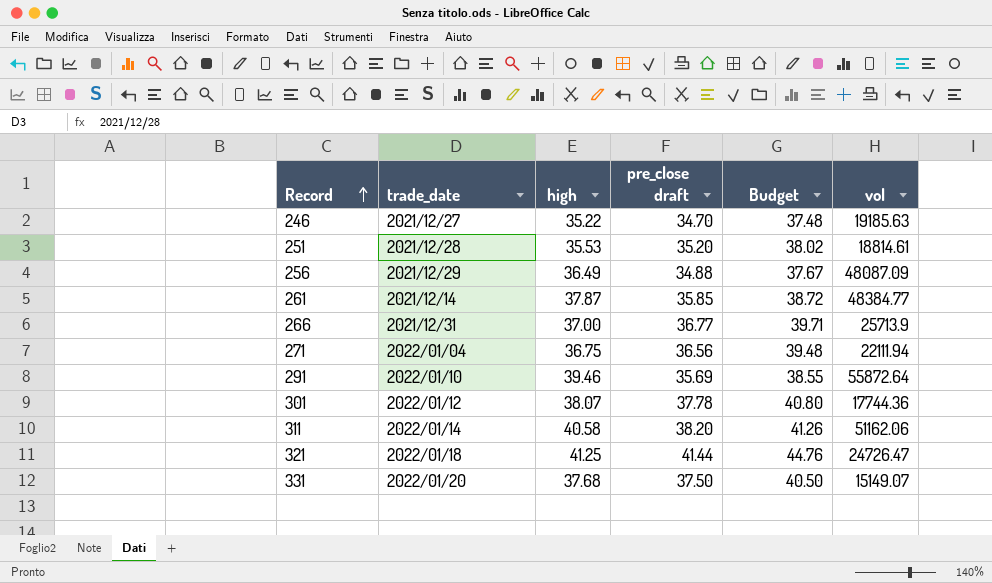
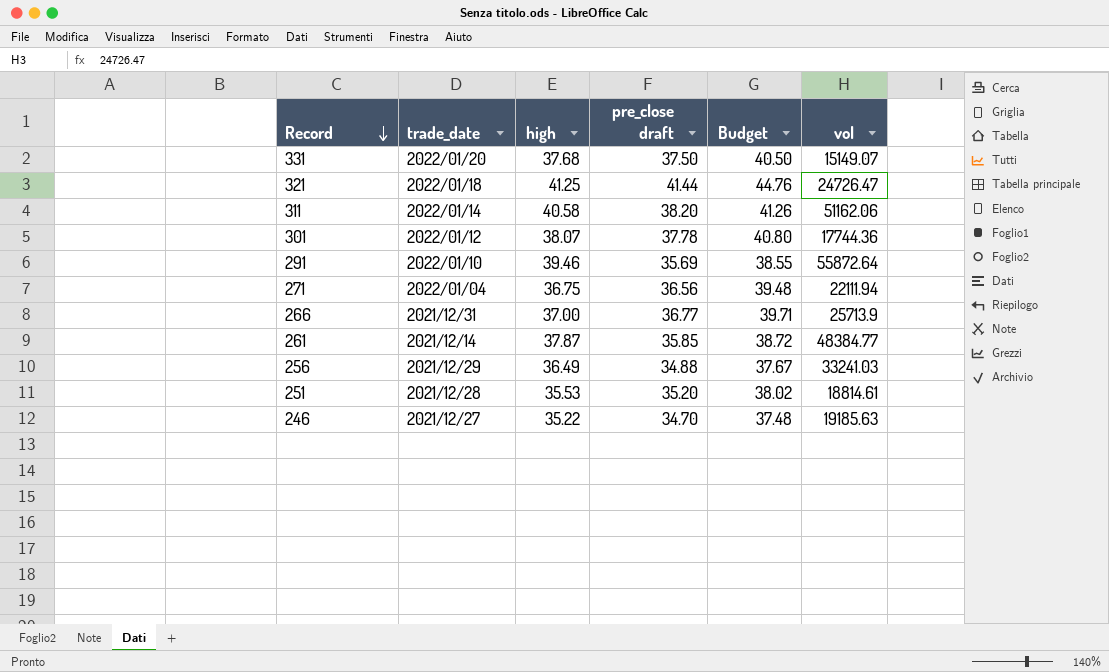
row order: Record ascending -> Record descending
256 | vol: 48087.09 -> 33241.03

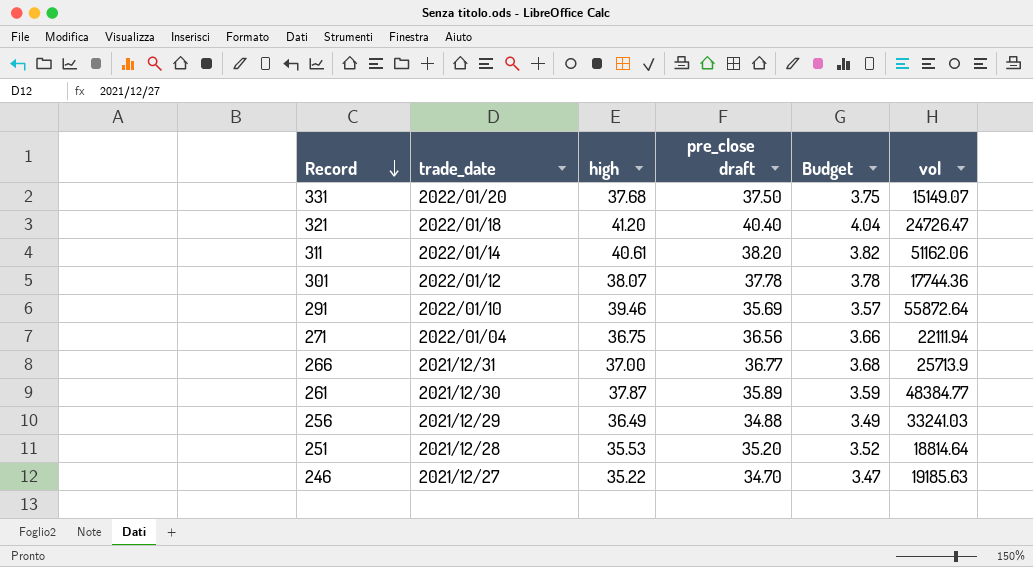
column Budget | formula: [pre_close draft] * 1.08 -> [pre_close draft] * 0.1
321 | high: 41.25 -> 41.20
321 | pre_close draft: 41.44 -> 40.40
311 | high: 40.58 -> 40.61
261 | trade_date: 2021/12/14 -> 2021/12/30
261 | pre_close draft: 35.85 -> 35.89
251 | vol: 18814.61 -> 18814.64

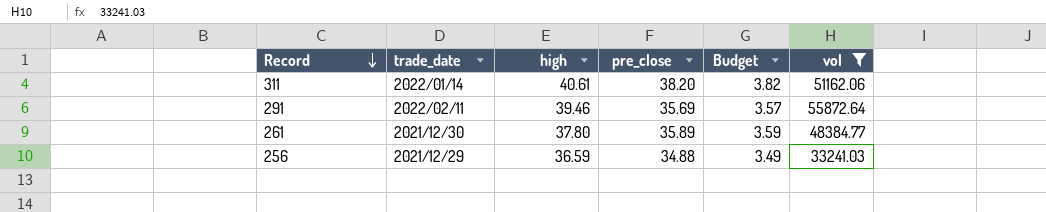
filter: none -> vol >= 33241.03
column name: pre_close draft -> pre_close
291 | trade_date: 2022/01/10 -> 2022/02/11
261 | high: 37.87 -> 37.80
256 | high: 36.49 -> 36.59

